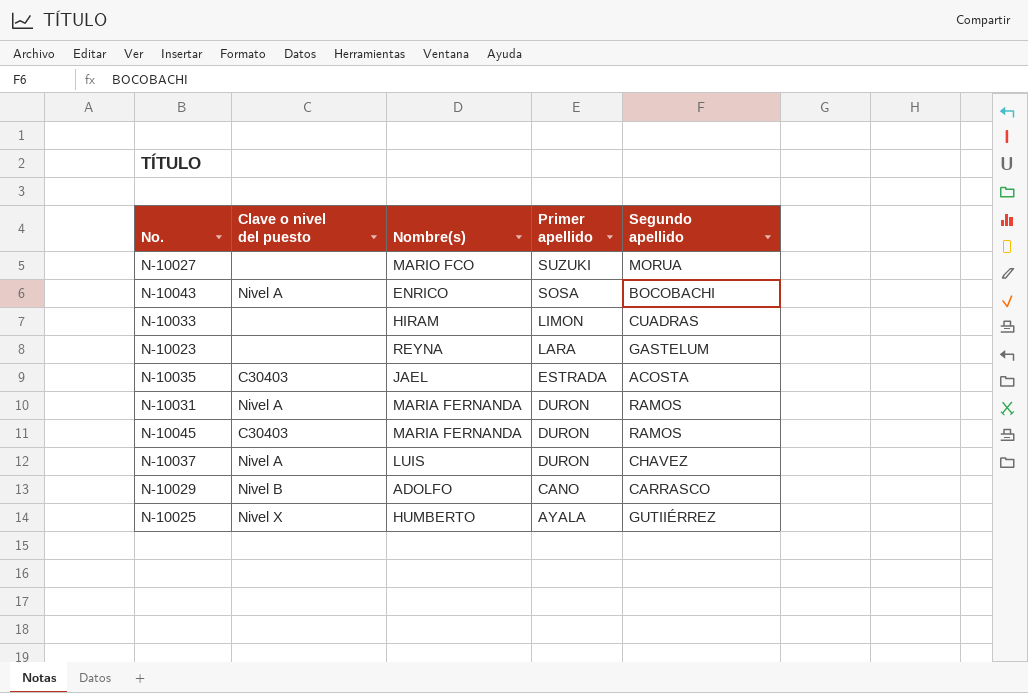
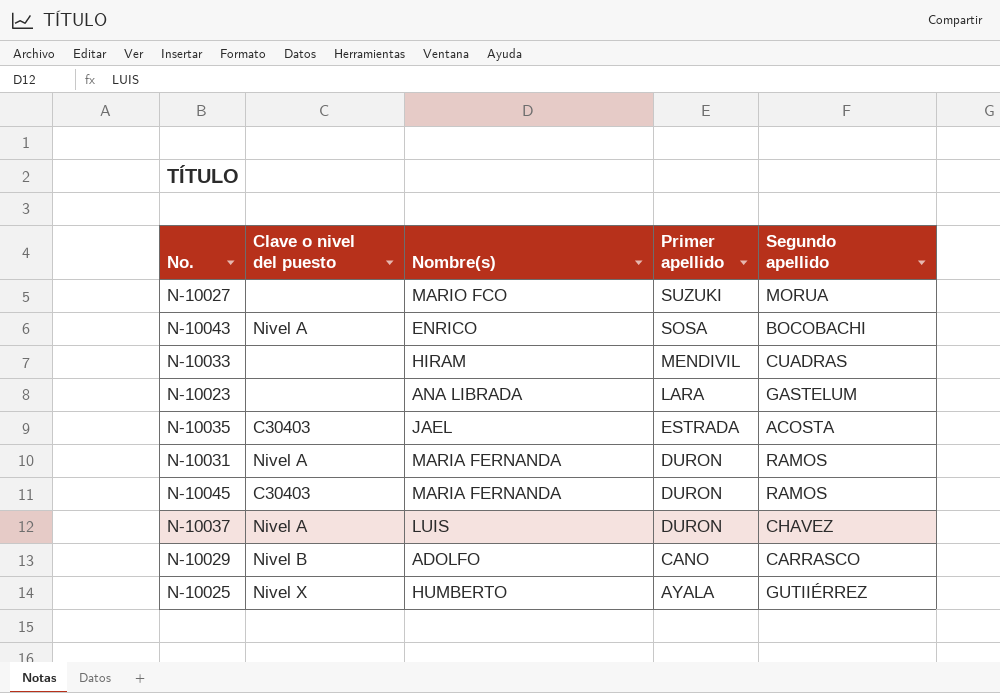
N-10033 | Primer apellido: LIMON -> MENDIVIL
N-10023 | Nombre(s): REYNA -> ANA LIBRADA

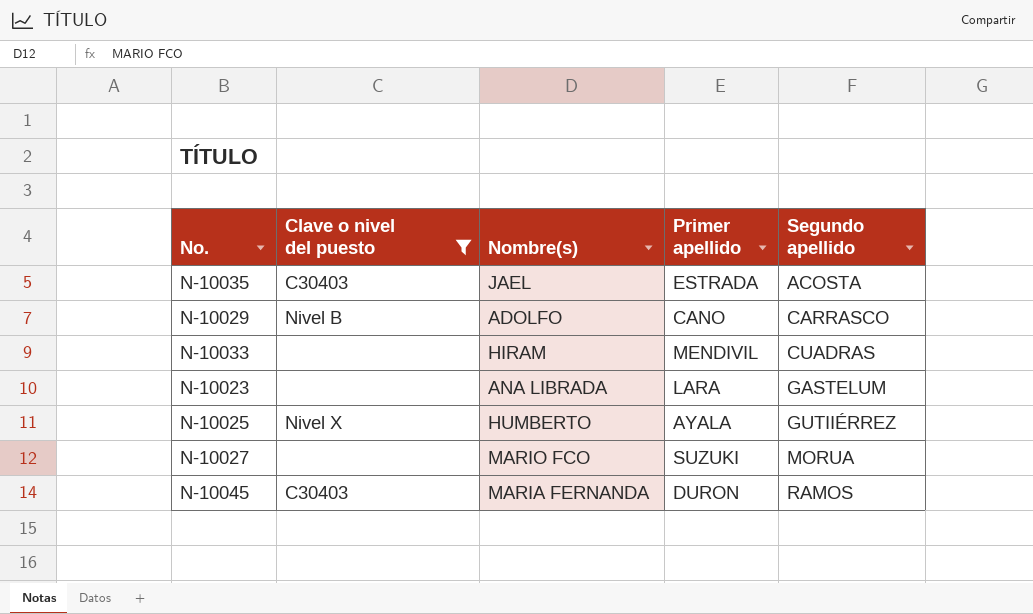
filter: none -> Clave o nivel del puesto != Nivel A
row order: Primer apellido descending -> Segundo apellido ascending

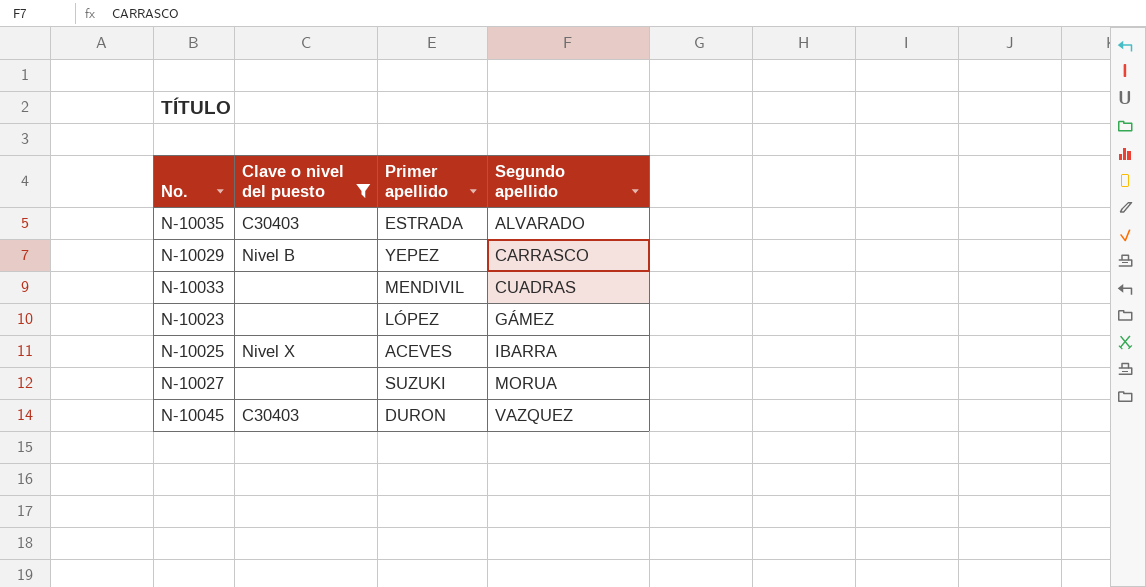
column Nombre(s) | position: 3 -> none
N-10035 | Segundo apellido: ACOSTA -> ALVARADO
N-10029 | Primer apellido: CANO -> YEPEZ
N-10023 | Primer apellido: LARA -> LÓPEZ
N-10023 | Segundo apellido: GASTELUM -> GÁMEZ
N-10025 | Primer apellido: AYALA -> ACEVES
N-10025 | Segundo apellido: GUTIIÉRREZ -> IBARRA
N-10045 | Segundo apellido: RAMOS -> VAZQUEZ

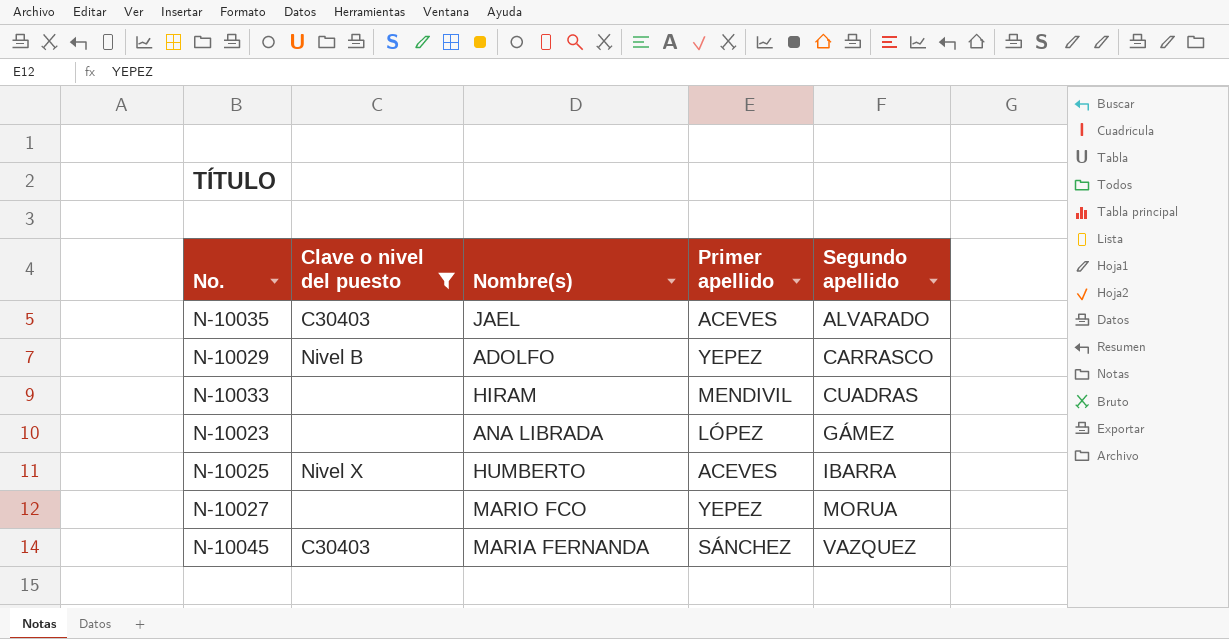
column Nombre(s) | position: none -> 3
N-10035 | Primer apellido: ESTRADA -> ACEVES
N-10027 | Primer apellido: SUZUKI -> YEPEZ
N-10045 | Primer apellido: DURON -> SÁNCHEZ

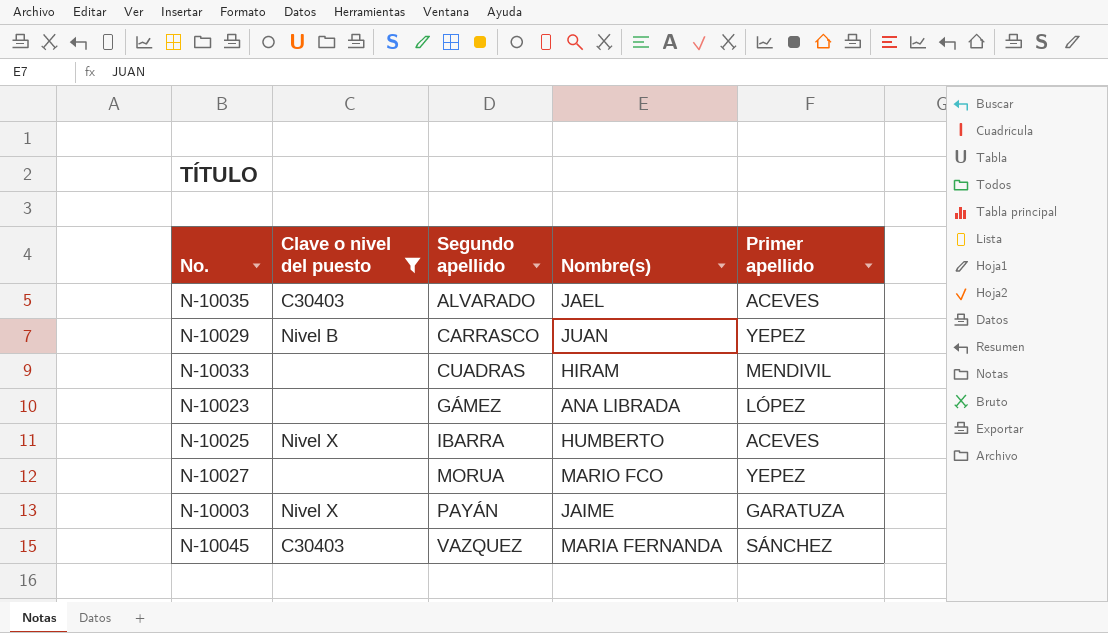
column Segundo apellido | position: 5 -> 3
N-10029 | Nombre(s): ADOLFO -> JUAN
row N-10003: none -> Nivel X | PAYÁN | JAIME | GARATUZA

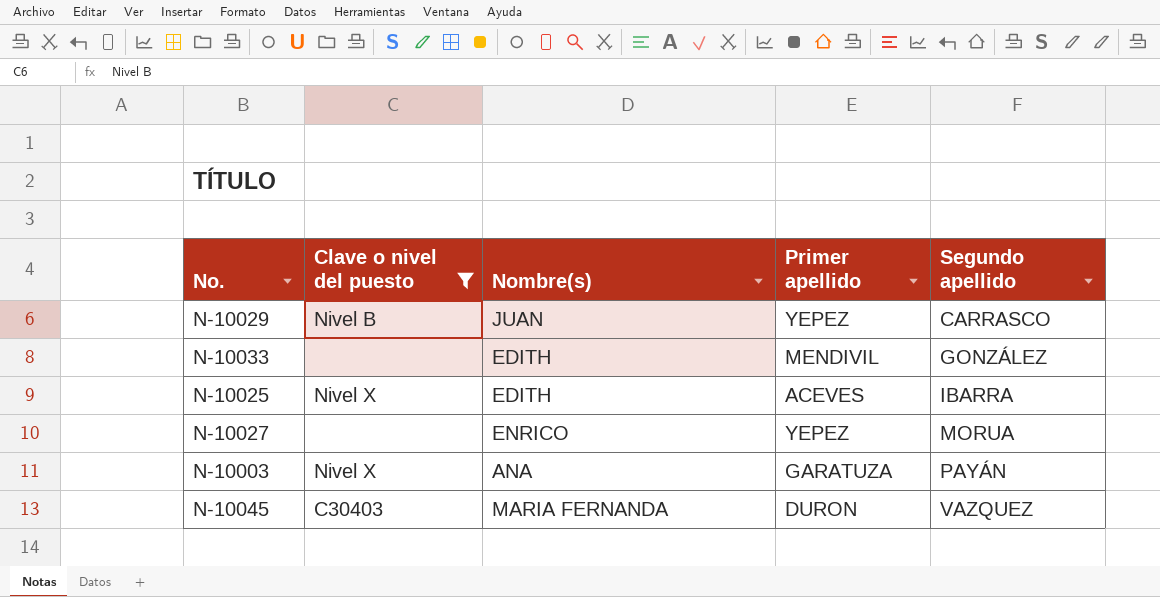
column Segundo apellido | position: 3 -> 5
row N-10035: C30403 | ALVARADO | JAEL | ACEVES -> none
row N-10023: none | GÁMEZ | ANA LIBRADA | LÓPEZ -> none
N-10033 | Nombre(s): HIRAM -> EDITH
N-10033 | Segundo apellido: CUADRAS -> GONZÁLEZ
N-10025 | Nombre(s): HUMBERTO -> EDITH
N-10027 | Nombre(s): MARIO FCO -> ENRICO
N-10003 | Nombre(s): JAIME -> ANA
N-10045 | Primer apellido: SÁNCHEZ -> DURON

